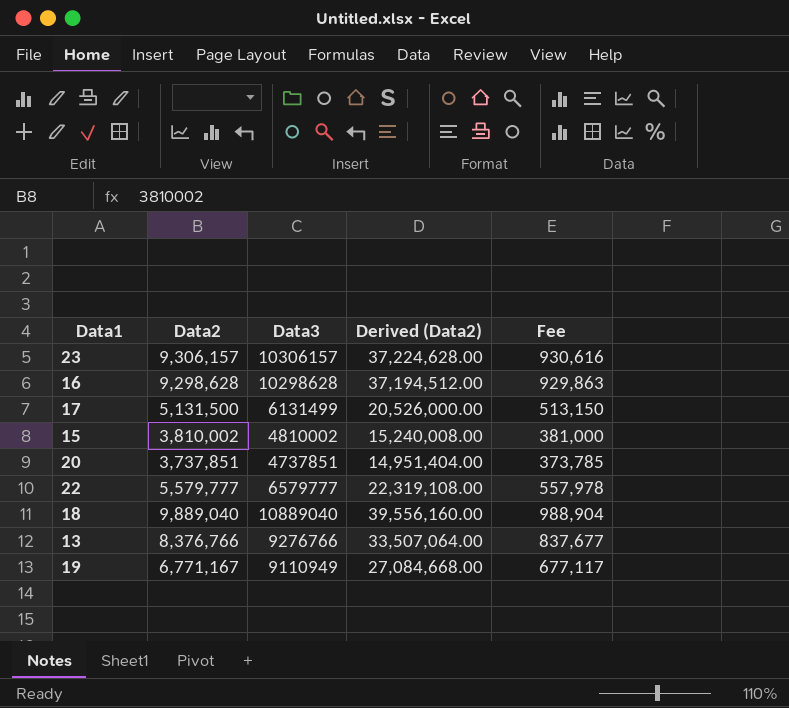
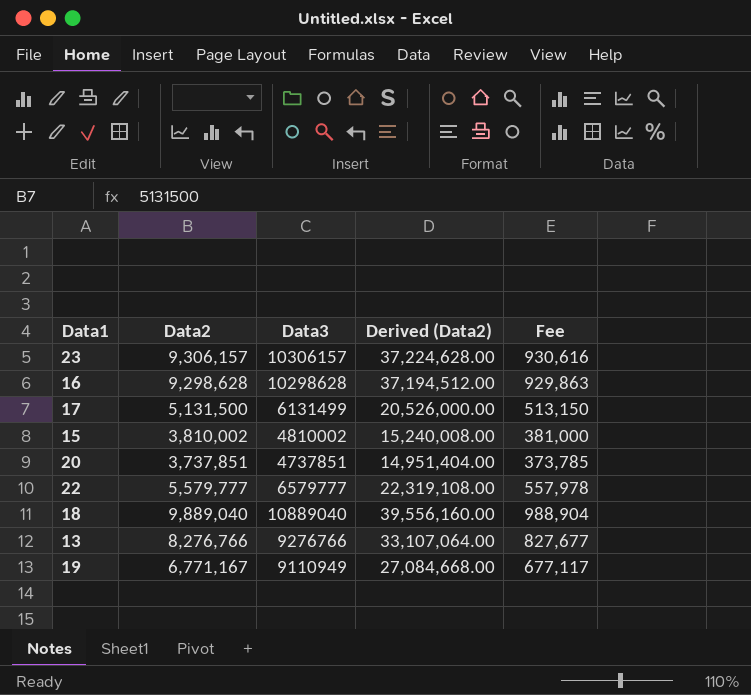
13 | Data2: 8,376,766 -> 8,276,766
13 | Derived (Data2): 33,507,064.00 -> 33,107,064.00
13 | Fee: 837,677 -> 827,677

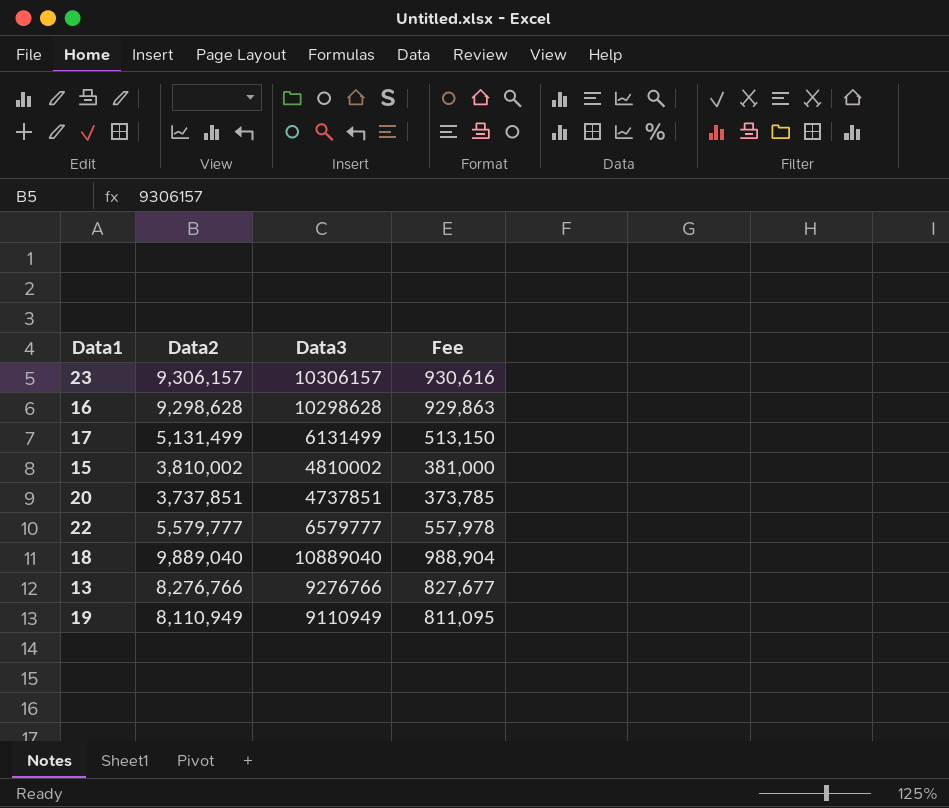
column Derived (Data2) | formula: [Data2] * 4 -> none
17 | Data2: 5,131,500 -> 5,131,499
19 | Data2: 6,771,167 -> 8,110,949
19 | Fee: 677,117 -> 811,095

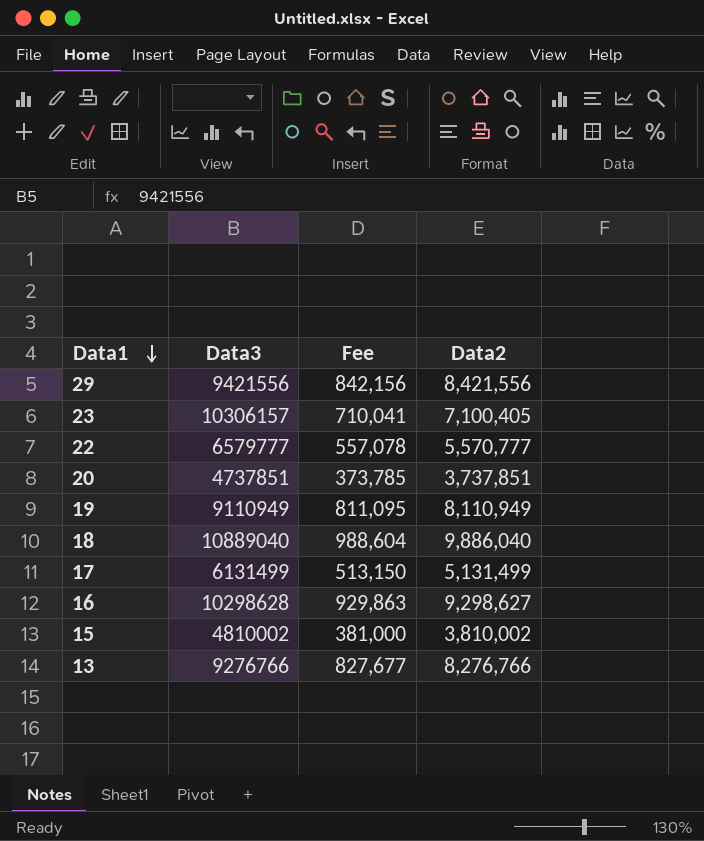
row order: none -> Data1 descending
column Data2 | position: 2 -> 4
row 29: none -> 9421556 | 842,156 | 8,421,556
23 | Fee: 930,616 -> 710,041
23 | Data2: 9,306,157 -> 7,100,405
22 | Fee: 557,978 -> 557,078
22 | Data2: 5,579,777 -> 5,570,777
18 | Fee: 988,904 -> 988,604
18 | Data2: 9,889,040 -> 9,886,040
16 | Data2: 9,298,628 -> 9,298,627

